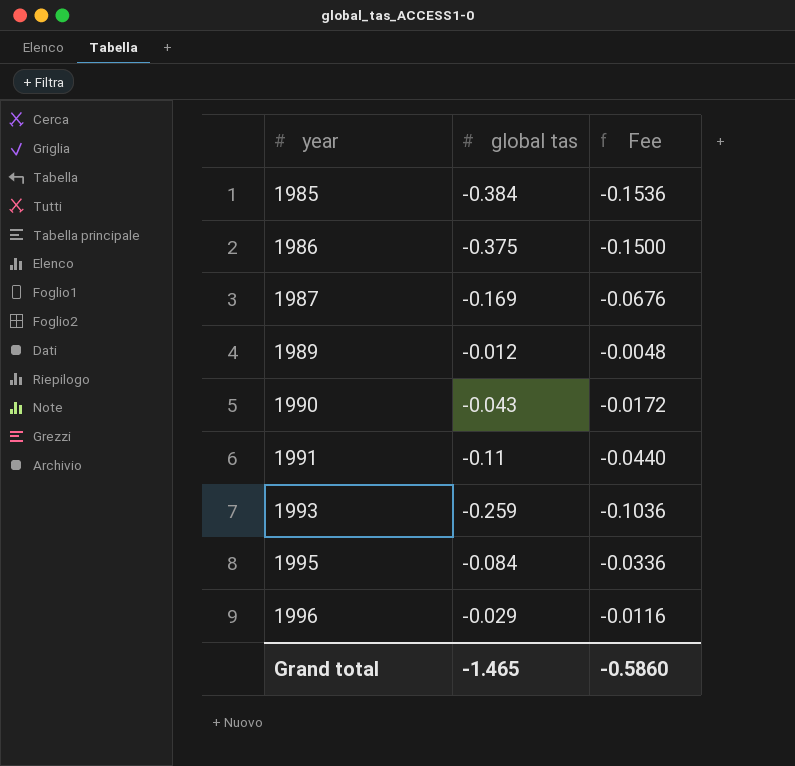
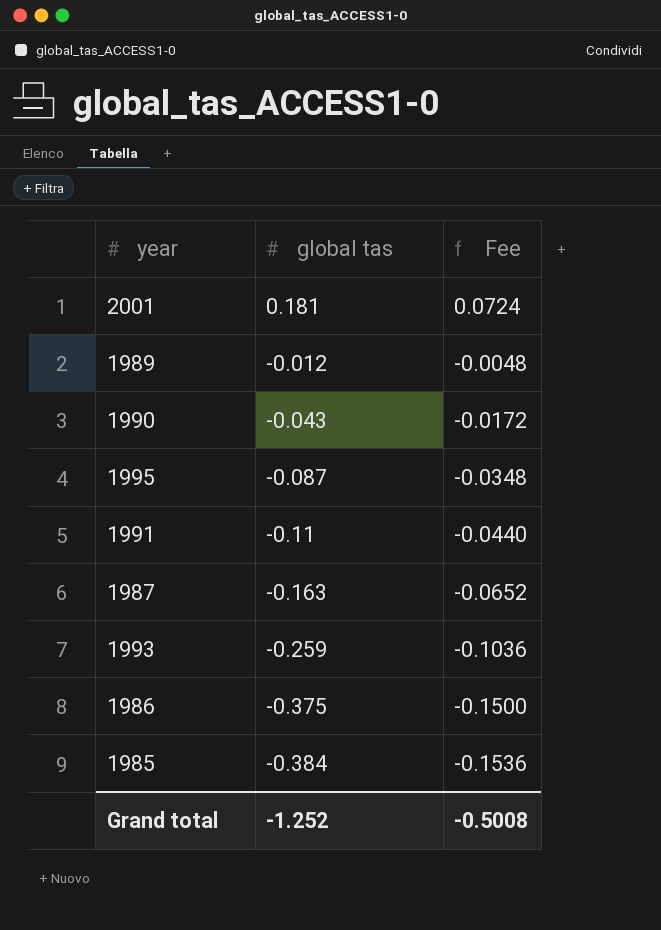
row order: year ascending -> global tas descending
row 1996: -0.029 | -0.0116 -> none
row 2001: none -> 0.181 | 0.0724
1995 | global tas: -0.084 -> -0.087
1995 | Fee: -0.0336 -> -0.0348
1987 | global tas: -0.169 -> -0.163
1987 | Fee: -0.0676 -> -0.0652
Grand total | global tas: -1.465 -> -1.252
Grand total | Fee: -0.5860 -> -0.5008

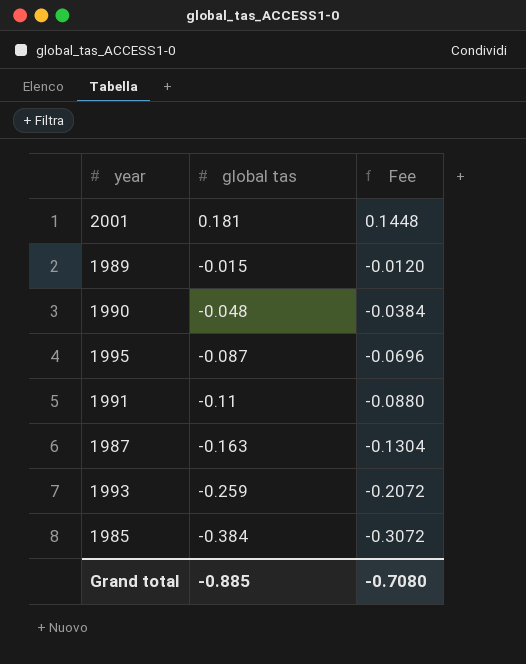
column Fee | formula: [global tas] * 0.4 -> [global tas] * 0.8
row 1986: -0.375 | -0.1500 -> none
1989 | global tas: -0.012 -> -0.015
1990 | global tas: -0.043 -> -0.048
Grand total | global tas: -1.252 -> -0.885
Grand total | Fee: -0.5008 -> -0.7080

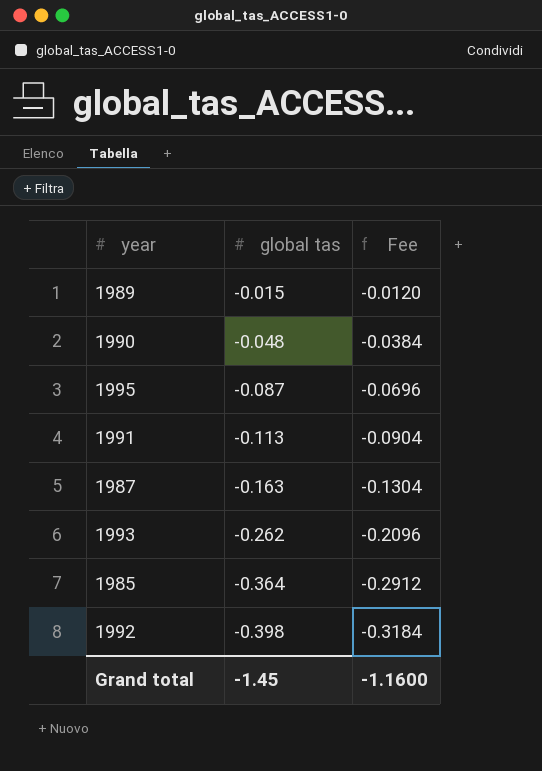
row 2001: 0.181 | 0.1448 -> none
1991 | global tas: -0.11 -> -0.113
1991 | Fee: -0.0880 -> -0.0904
1993 | global tas: -0.259 -> -0.262
1993 | Fee: -0.2072 -> -0.2096
1985 | global tas: -0.384 -> -0.364
1985 | Fee: -0.3072 -> -0.2912
row 1992: none -> -0.398 | -0.3184
Grand total | global tas: -0.885 -> -1.45
Grand total | Fee: -0.7080 -> -1.1600

